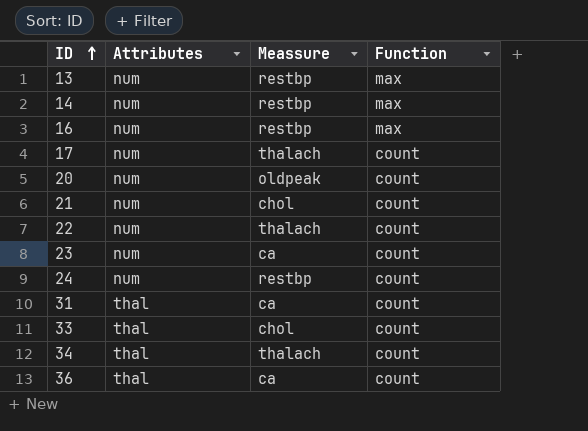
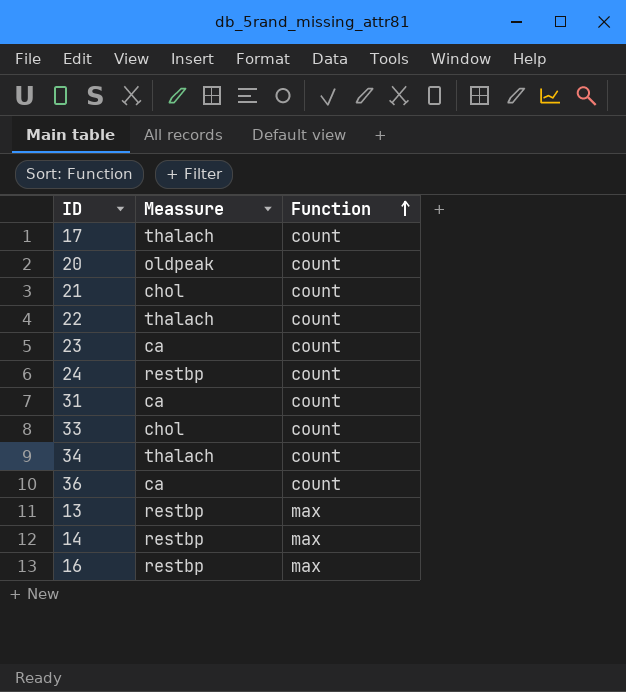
row order: ID ascending -> Function ascending
column Attributes | position: 2 -> none

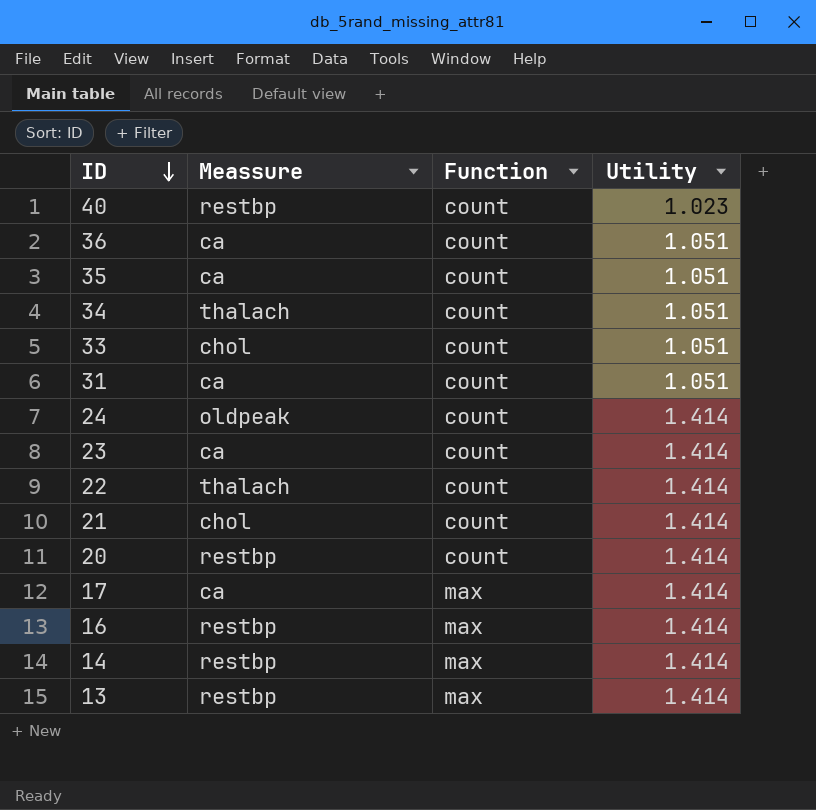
row order: Function ascending -> ID descending
column Utility | position: none -> 4
row 40: none -> restbp | count | 1.023
row 35: none -> ca | count | 1.051
24 | Meassure: restbp -> oldpeak
20 | Meassure: oldpeak -> restbp
17 | Meassure: thalach -> ca
17 | Function: count -> max

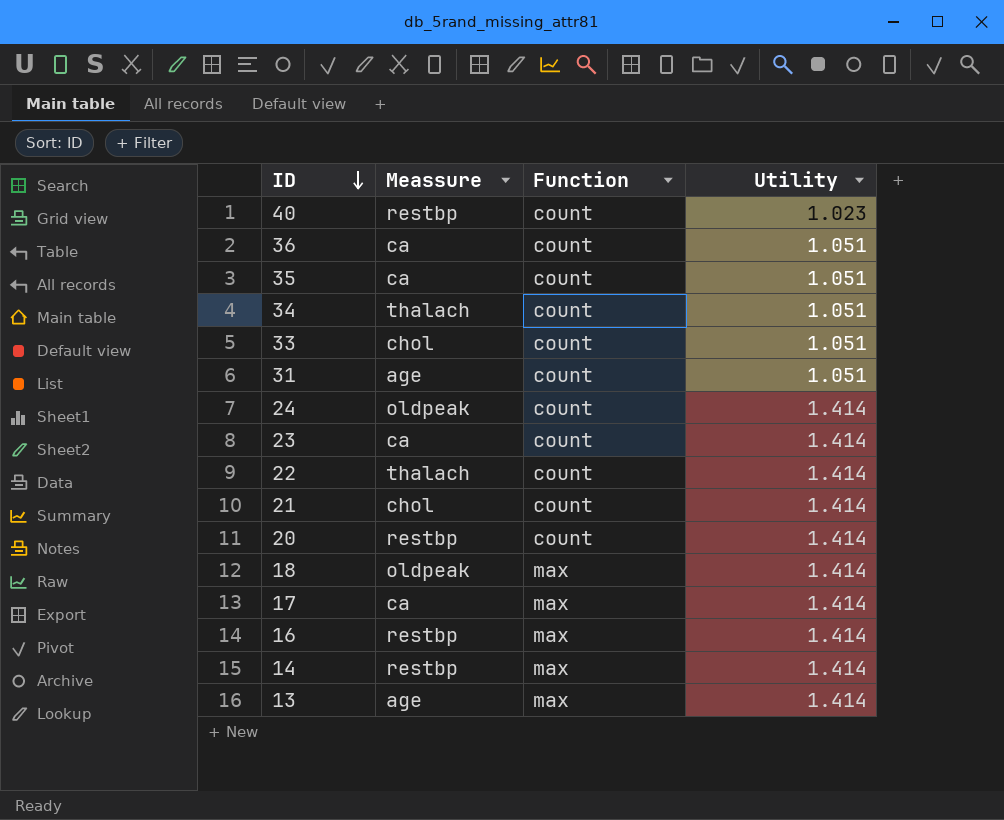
31 | Meassure: ca -> age
row 18: none -> oldpeak | max | 1.414
13 | Meassure: restbp -> age

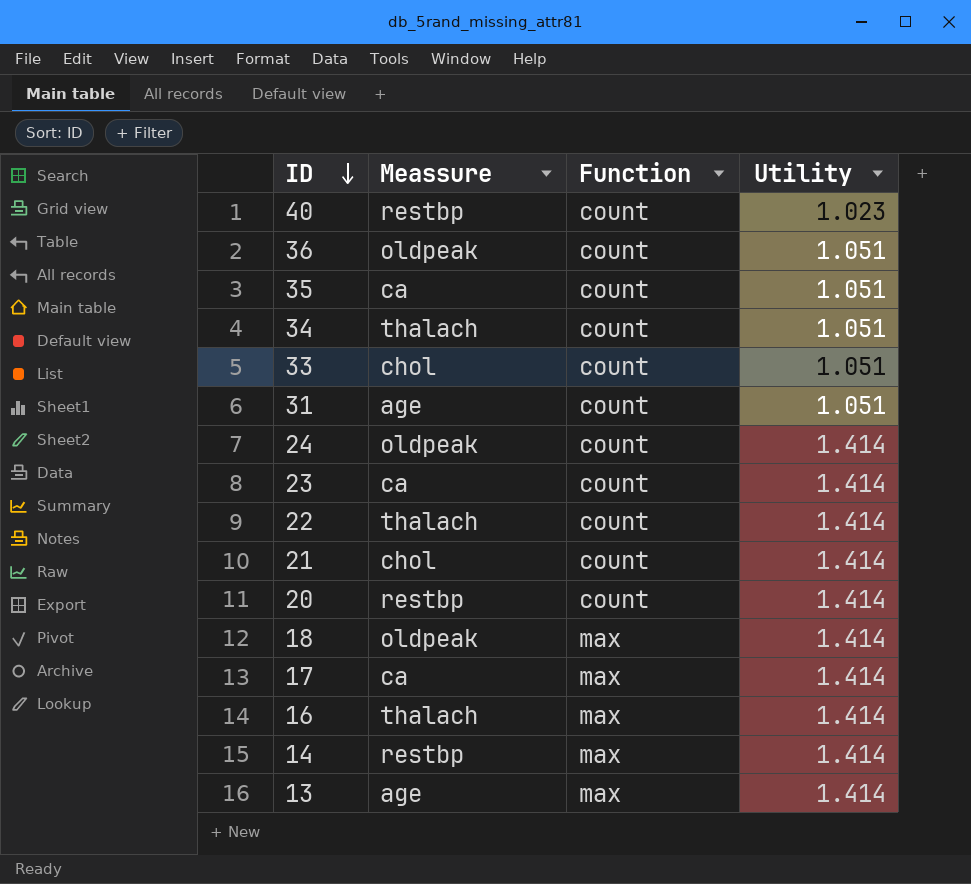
36 | Meassure: ca -> oldpeak
16 | Meassure: restbp -> thalach

